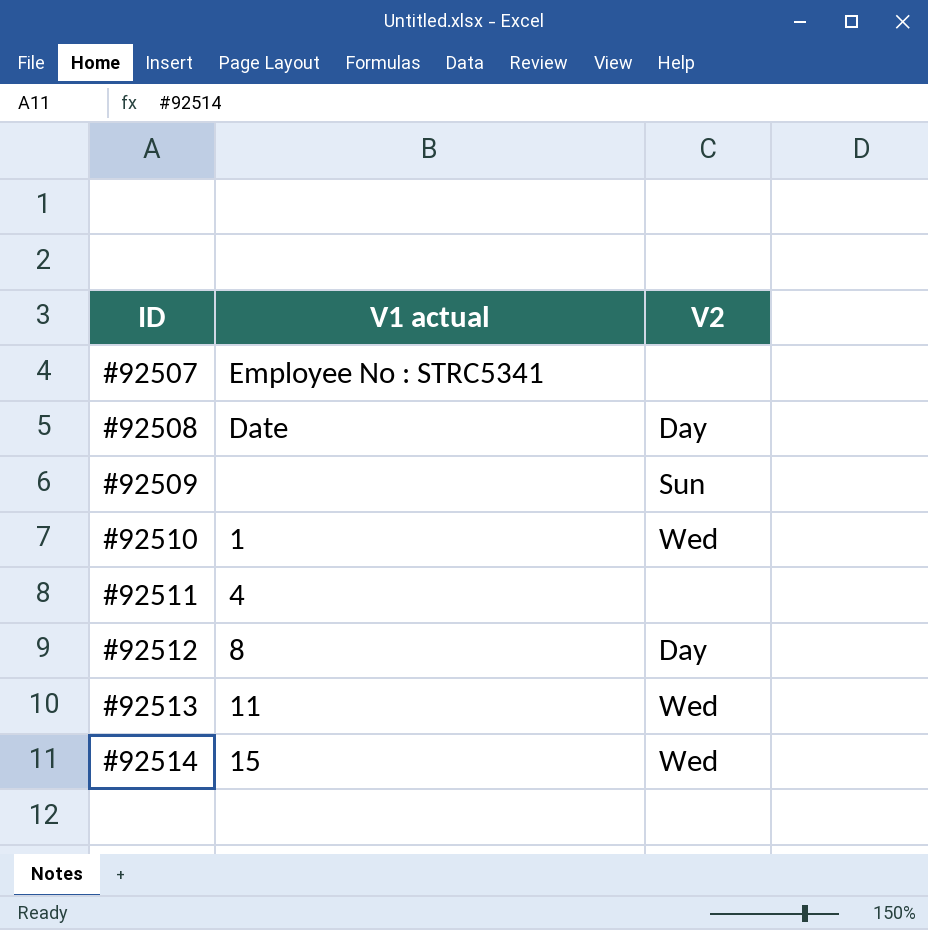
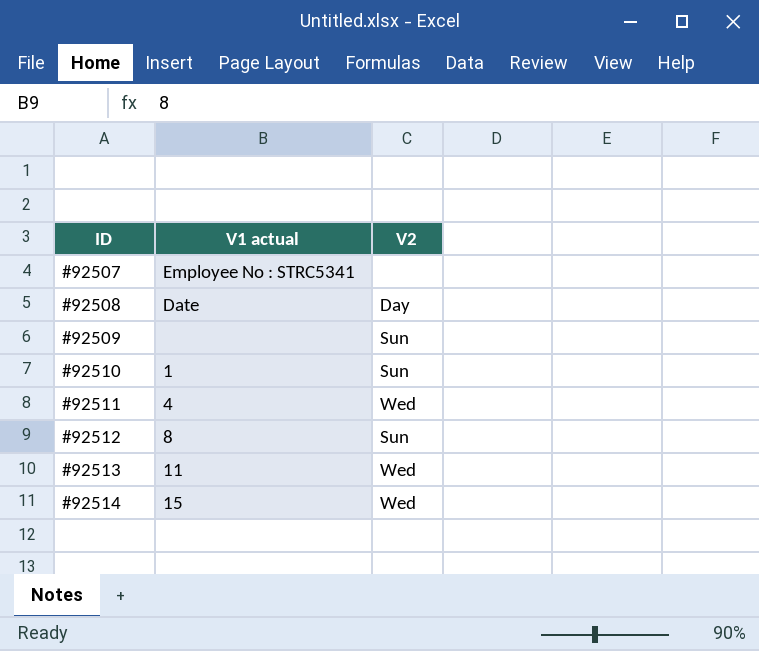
#92510 | V2: Wed -> Sun
#92511 | V2: none -> Wed
#92512 | V2: Day -> Sun

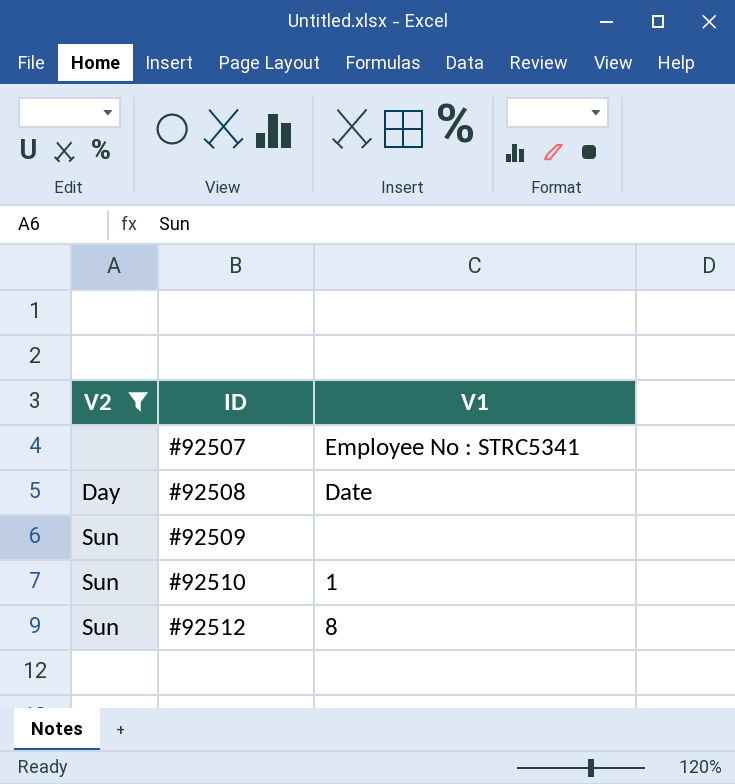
filter: none -> V2 != Wed
column V2 | position: 3 -> 1
column name: V1 actual -> V1

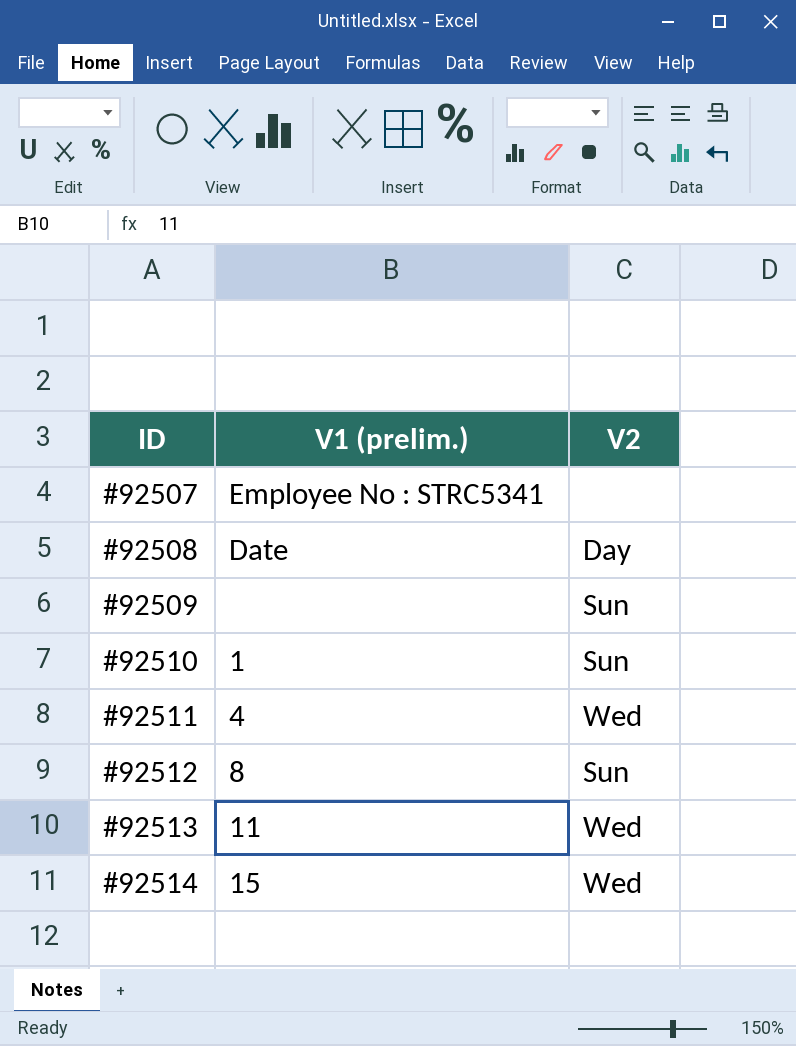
filter: V2 != Wed -> none
column name: V1 -> V1 (prelim.)
column V2 | position: 1 -> 3

